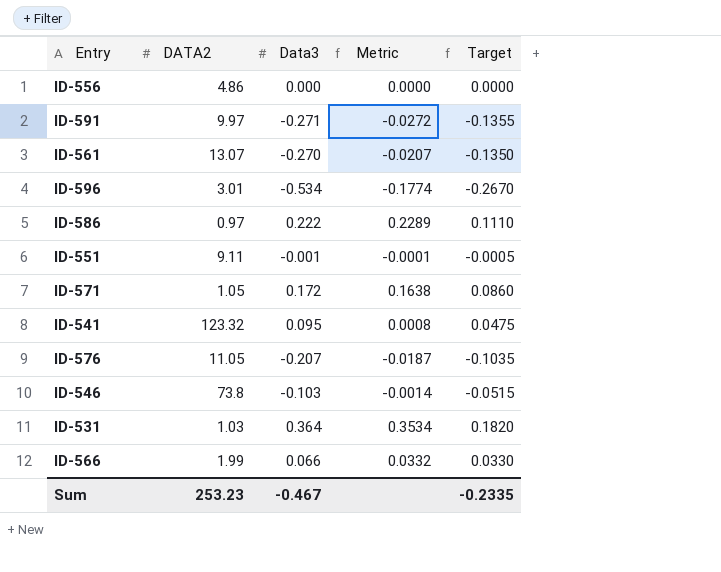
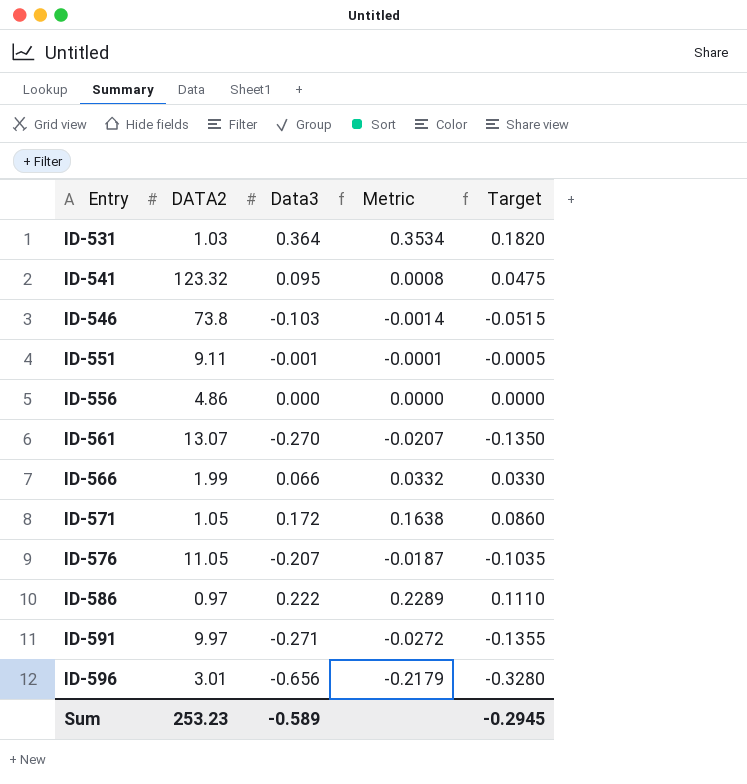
row order: none -> Entry ascending
ID-596 | Data3: -0.534 -> -0.656
ID-596 | Metric: -0.1774 -> -0.2179
ID-596 | Target: -0.2670 -> -0.3280
Sum | Data3: -0.467 -> -0.589
Sum | Target: -0.2335 -> -0.2945

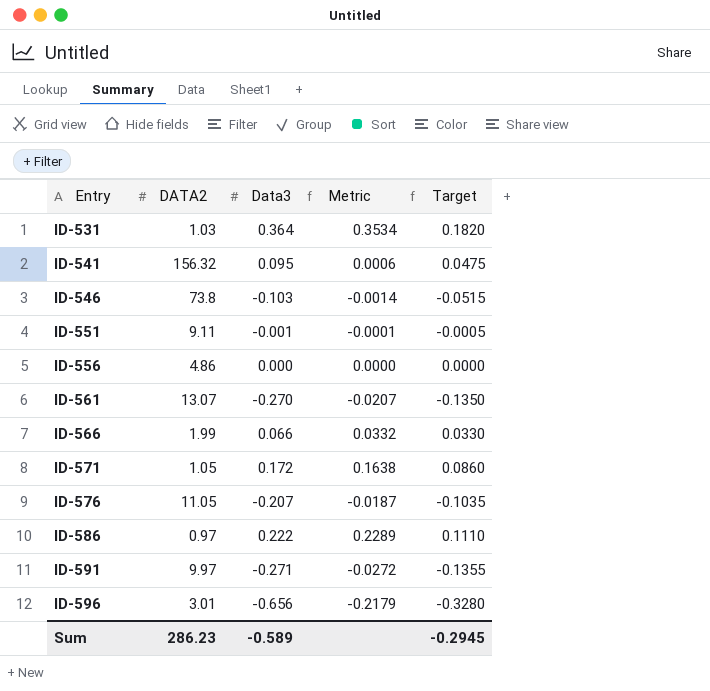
ID-541 | DATA2: 123.32 -> 156.32
ID-541 | Metric: 0.0008 -> 0.0006
Sum | DATA2: 253.23 -> 286.23

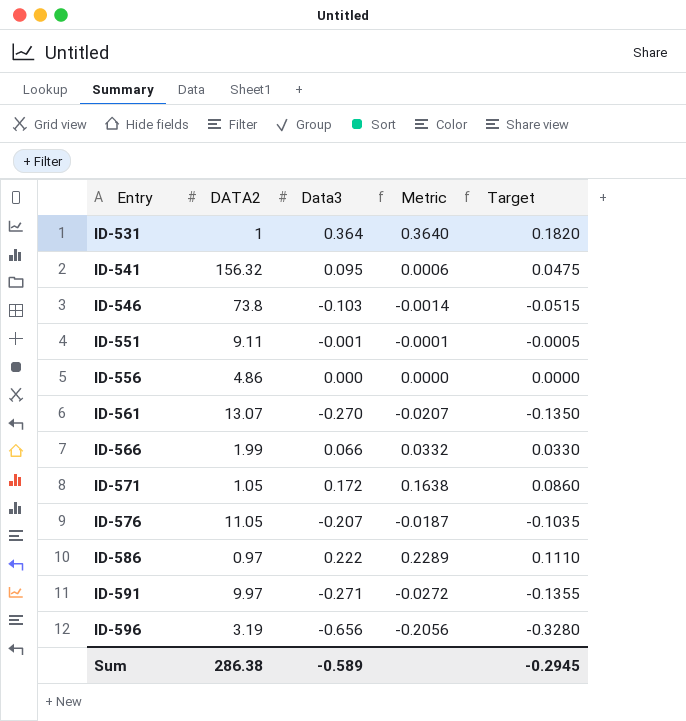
ID-531 | DATA2: 1.03 -> 1
ID-531 | Metric: 0.3534 -> 0.3640
ID-596 | DATA2: 3.01 -> 3.19
ID-596 | Metric: -0.2179 -> -0.2056
Sum | DATA2: 286.23 -> 286.38

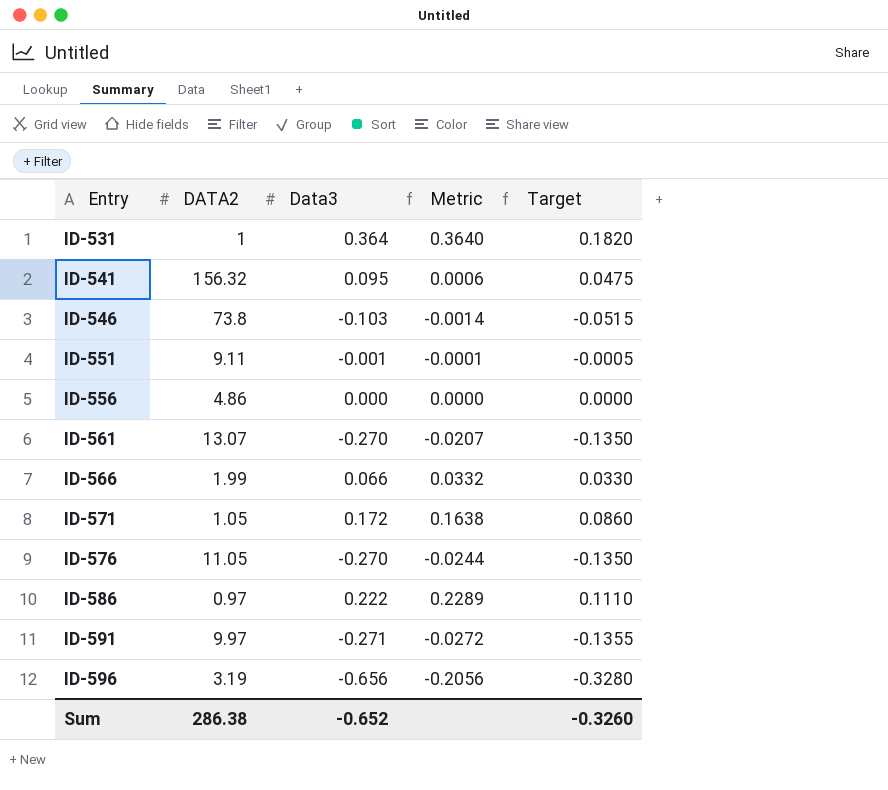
ID-576 | Data3: -0.207 -> -0.270
ID-576 | Metric: -0.0187 -> -0.0244
ID-576 | Target: -0.1035 -> -0.1350
Sum | Data3: -0.589 -> -0.652
Sum | Target: -0.2945 -> -0.3260

